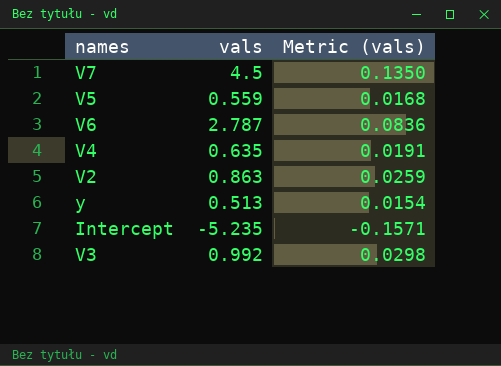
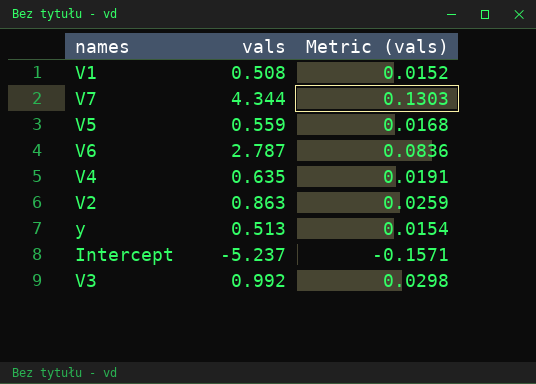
row V1: none -> 0.508 | 0.0152
V7 | vals: 4.5 -> 4.344
V7 | Metric (vals): 0.1350 -> 0.1303
Intercept | vals: -5.235 -> -5.237

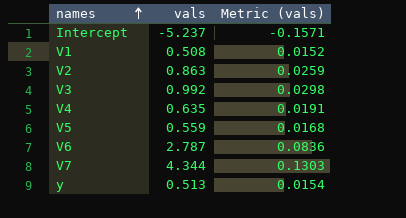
row order: none -> names ascending

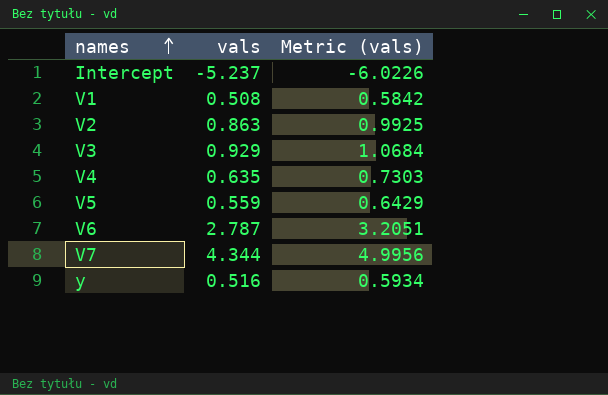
column Metric (vals) | formula: [vals] * 0.03 -> [vals] * 1.15
V3 | vals: 0.992 -> 0.929
y | vals: 0.513 -> 0.516

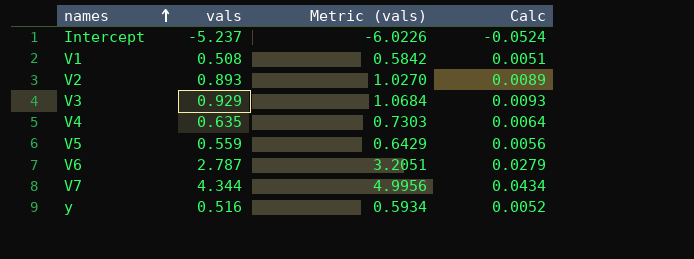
column Calc | formula: none -> [vals] * 0.01
V2 | vals: 0.863 -> 0.893
V2 | Metric (vals): 0.9925 -> 1.0270

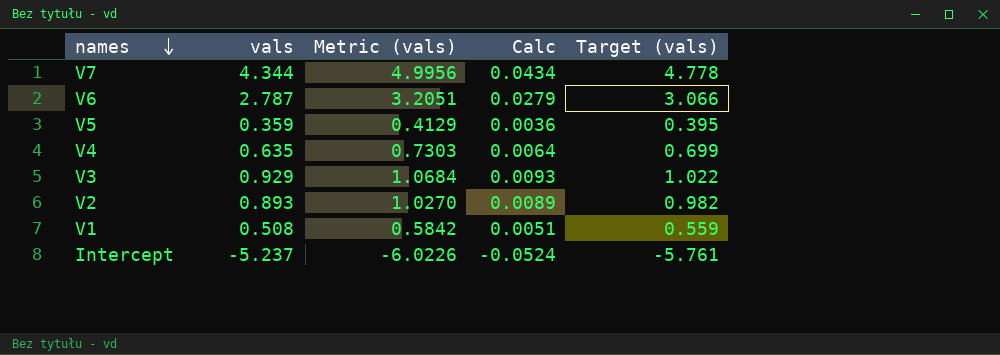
row order: names ascending -> names descending
column Target (vals) | formula: none -> [vals] * 1.1
row y: 0.516 | 0.5934 | 0.0052 -> none
V5 | vals: 0.559 -> 0.359
V5 | Metric (vals): 0.6429 -> 0.4129
V5 | Calc: 0.0056 -> 0.0036

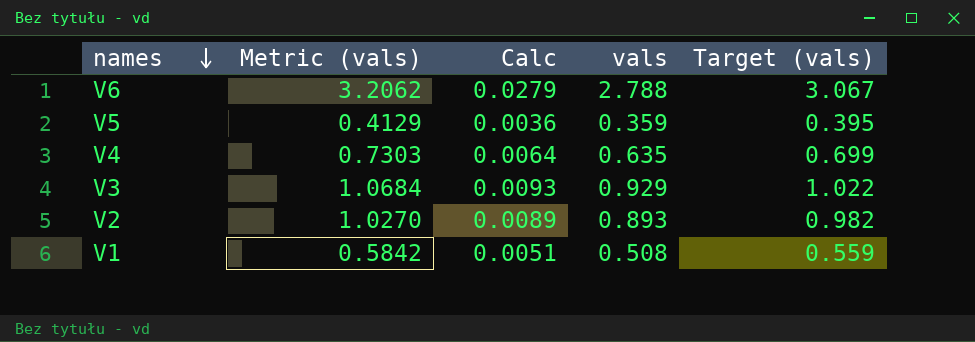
column vals | position: 2 -> 4
row V7: 4.344 | 4.9956 | 0.0434 | 4.778 -> none
row Intercept: -5.237 | -6.0226 | -0.0524 | -5.761 -> none
V6 | Metric (vals): 3.2051 -> 3.2062
V6 | vals: 2.787 -> 2.788
V6 | Target (vals): 3.066 -> 3.067

